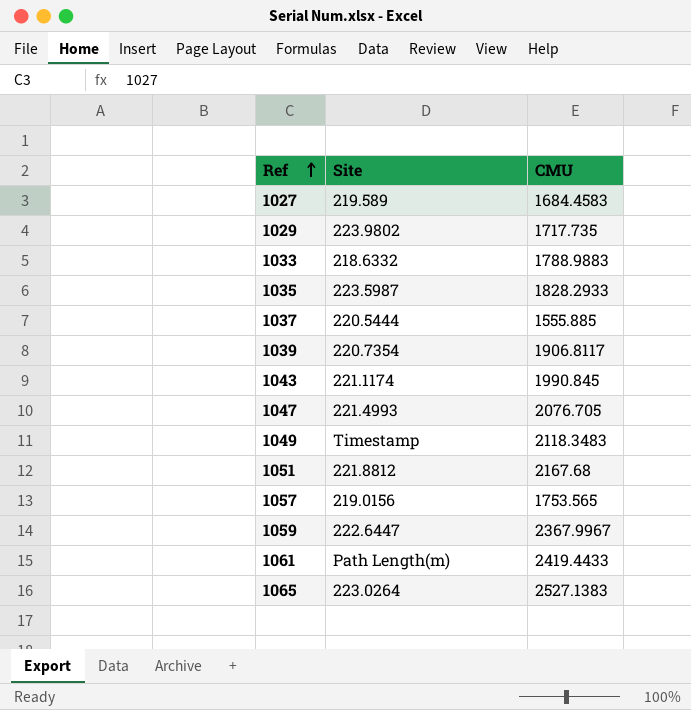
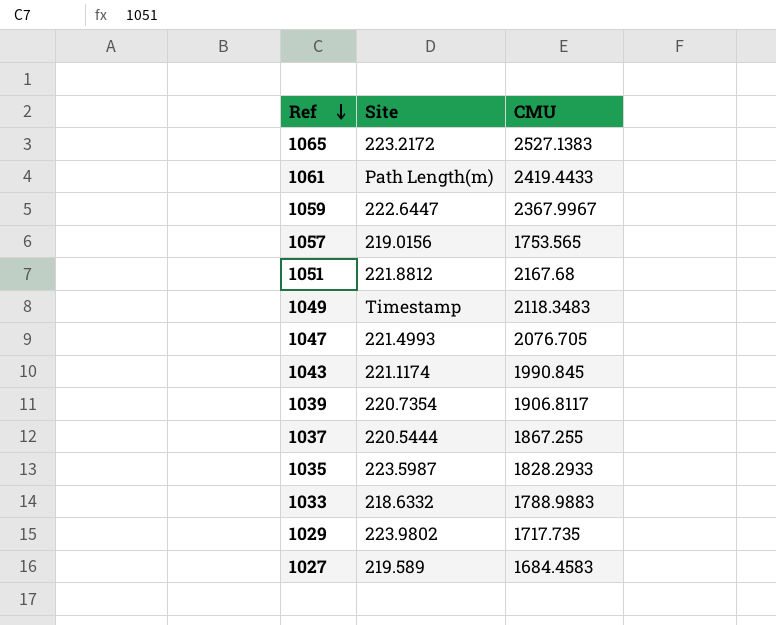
row order: Ref ascending -> Ref descending
1065 | Site: 223.0264 -> 223.2172
1037 | CMU: 1555.885 -> 1867.255

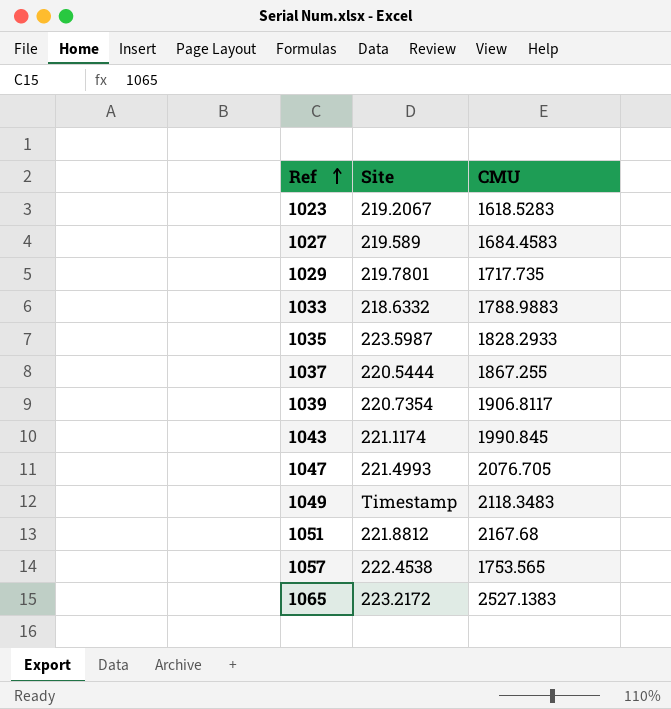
row order: Ref descending -> Ref ascending
row 1061: Path Length(m) | 2419.4433 -> none
row 1059: 222.6447 | 2367.9967 -> none
row 1023: none -> 219.2067 | 1618.5283
1029 | Site: 223.9802 -> 219.7801
1057 | Site: 219.0156 -> 222.4538

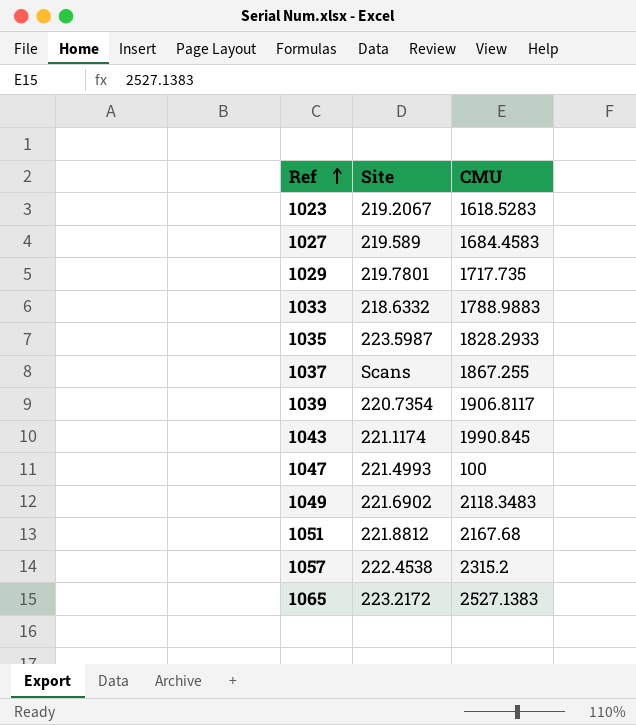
1037 | Site: 220.5444 -> Scans
1047 | CMU: 2076.705 -> 100
1049 | Site: Timestamp -> 221.6902
1057 | CMU: 1753.565 -> 2315.2

